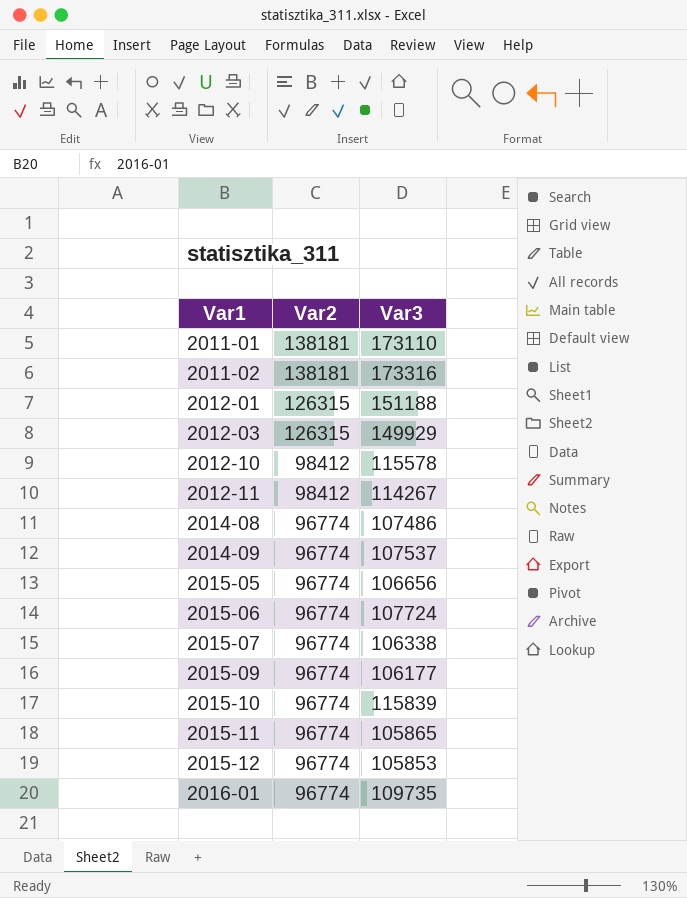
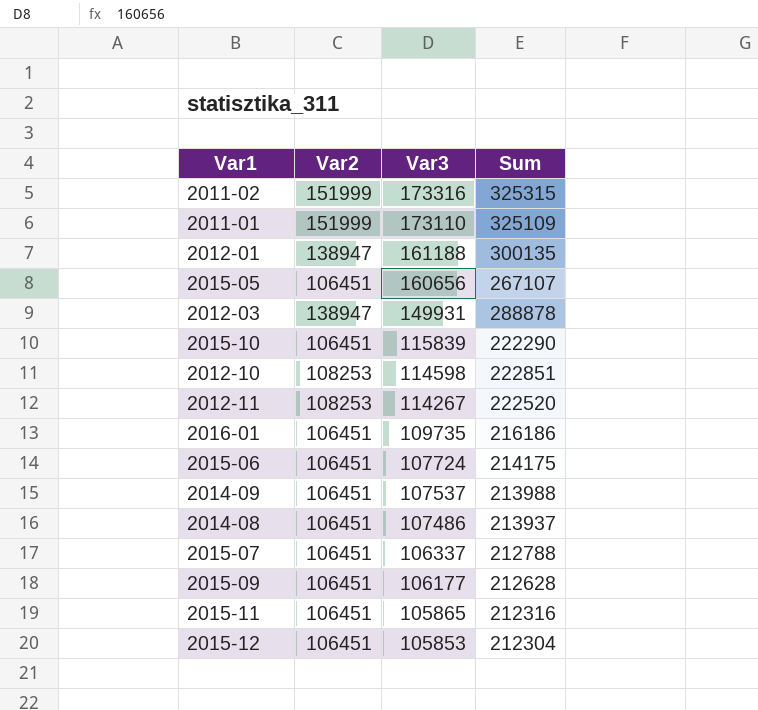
row order: Var1 ascending -> Var3 descending
column Sum | formula: none -> [Var2] + [Var3]
2011-02 | Var2: 138181 -> 151999
2011-01 | Var2: 138181 -> 151999
2012-01 | Var2: 126315 -> 138947
2012-01 | Var3: 151188 -> 161188
2015-05 | Var2: 96774 -> 106451
2015-05 | Var3: 106656 -> 160656
2012-03 | Var2: 126315 -> 138947
2012-03 | Var3: 149929 -> 149931
2015-10 | Var2: 96774 -> 106451
2012-10 | Var2: 98412 -> 108253
2012-10 | Var3: 115578 -> 114598
2012-11 | Var2: 98412 -> 108253
2016-01 | Var2: 96774 -> 106451
2015-06 | Var2: 96774 -> 106451
2014-09 | Var2: 96774 -> 106451
2014-08 | Var2: 96774 -> 106451
2015-07 | Var2: 96774 -> 106451
2015-07 | Var3: 106338 -> 106337
2015-09 | Var2: 96774 -> 106451
2015-11 | Var2: 96774 -> 106451
2015-12 | Var2: 96774 -> 106451

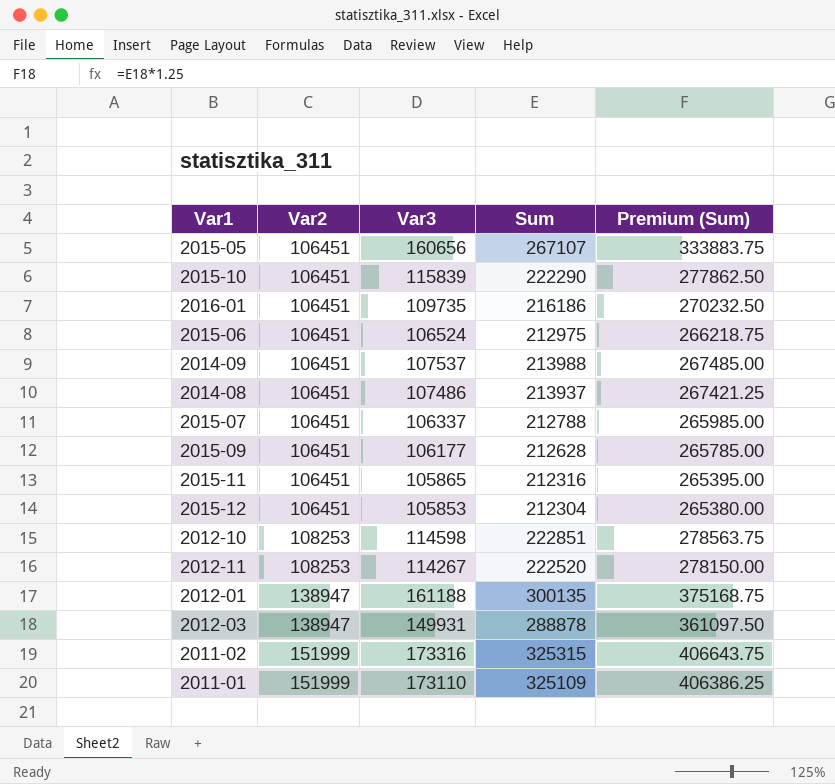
row order: Var3 descending -> Var2 ascending
column Premium (Sum) | formula: none -> [Sum] * 1.25
2015-06 | Var3: 107724 -> 106524
2015-06 | Sum: 214175 -> 212975

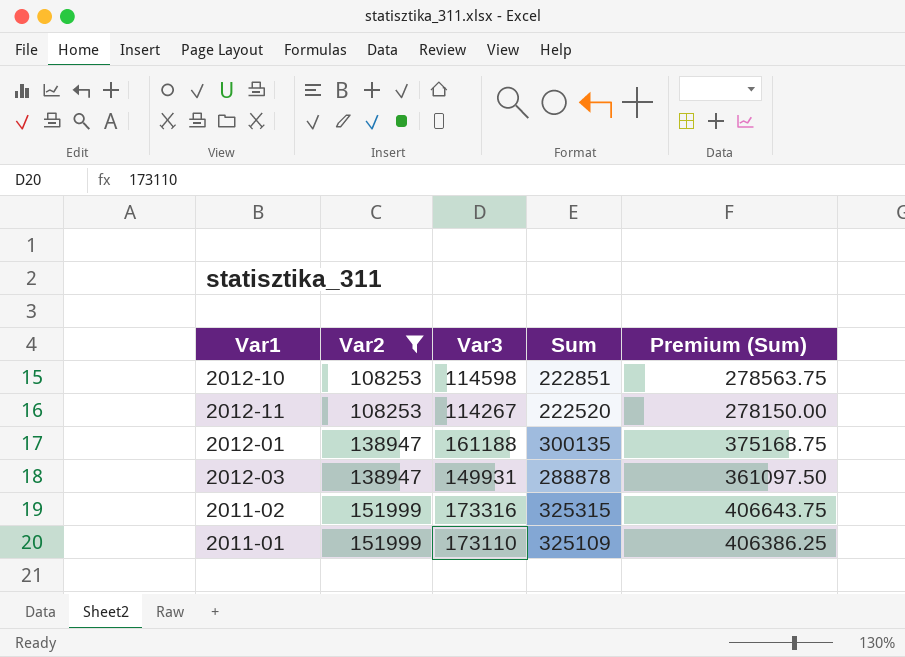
filter: none -> Var2 != 106451

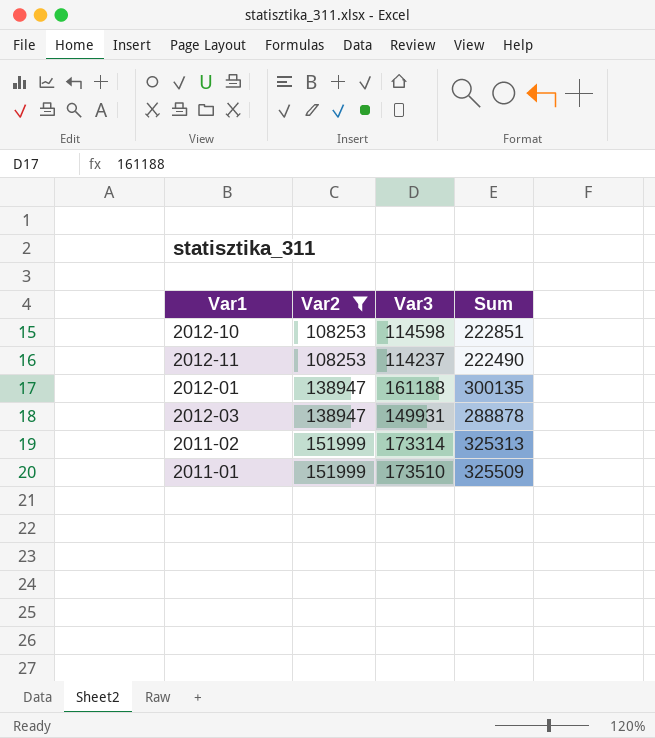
column Premium (Sum) | formula: [Sum] * 1.25 -> none
2012-11 | Var3: 114267 -> 114237
2012-11 | Sum: 222520 -> 222490
2011-02 | Var3: 173316 -> 173314
2011-02 | Sum: 325315 -> 325313
2011-01 | Var3: 173110 -> 173510
2011-01 | Sum: 325109 -> 325509

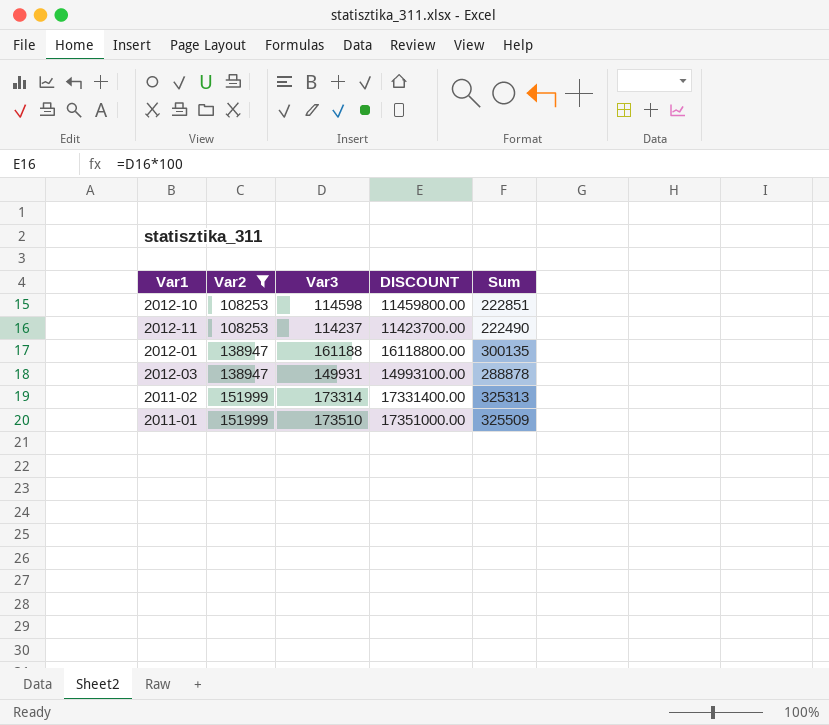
column DISCOUNT | formula: none -> [Var3] * 100

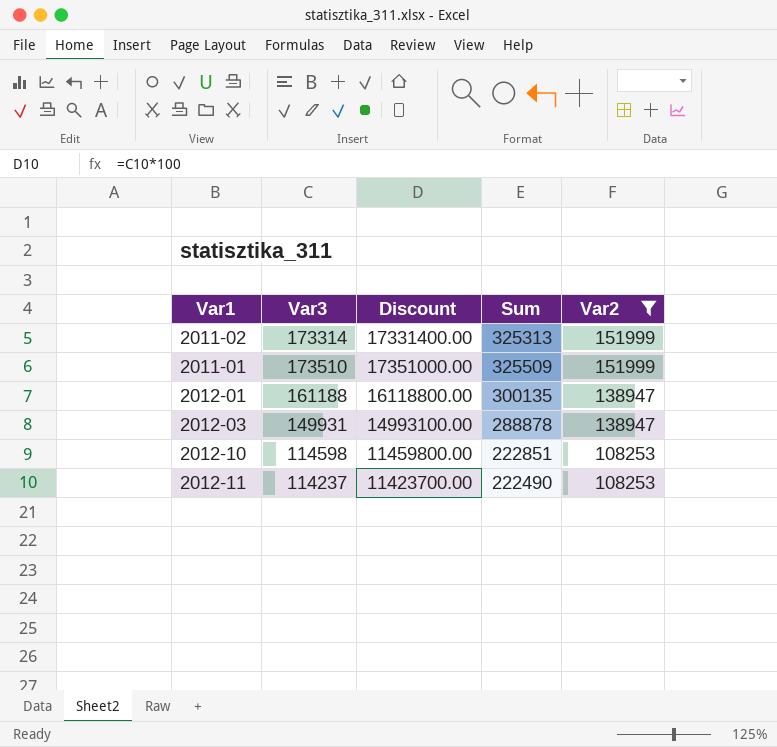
row order: Var2 ascending -> Var2 descending
column name: DISCOUNT -> Discount
column Var2 | position: 2 -> 5

